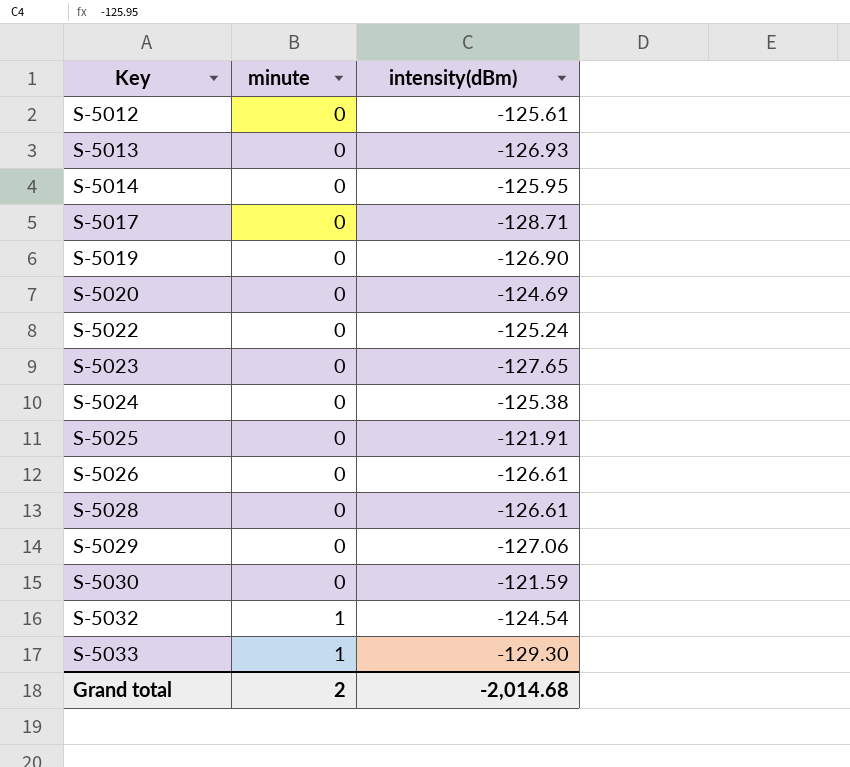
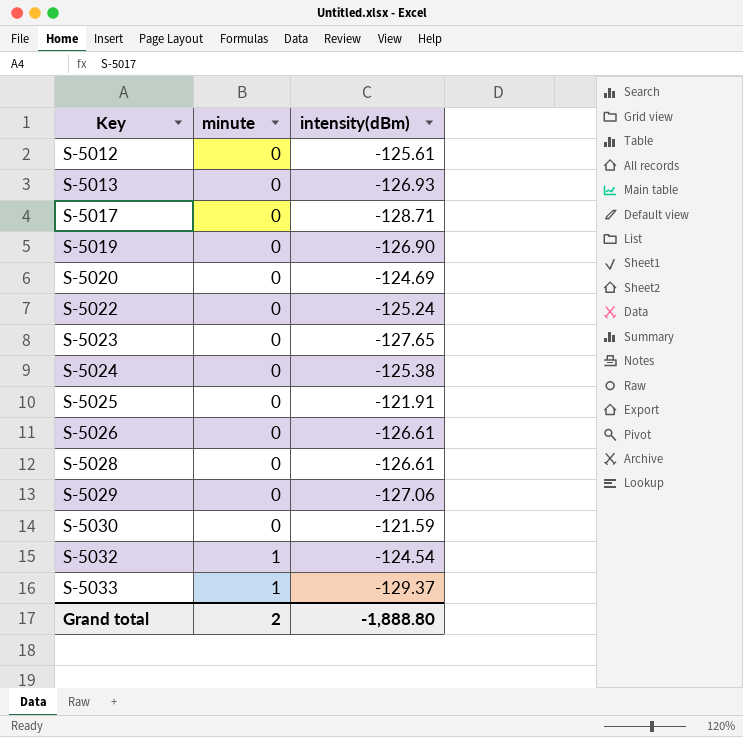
row S-5014: 0 | -125.95 -> none
S-5033 | intensity(dBm): -129.30 -> -129.37
Grand total | intensity(dBm): -2,014.68 -> -1,888.80

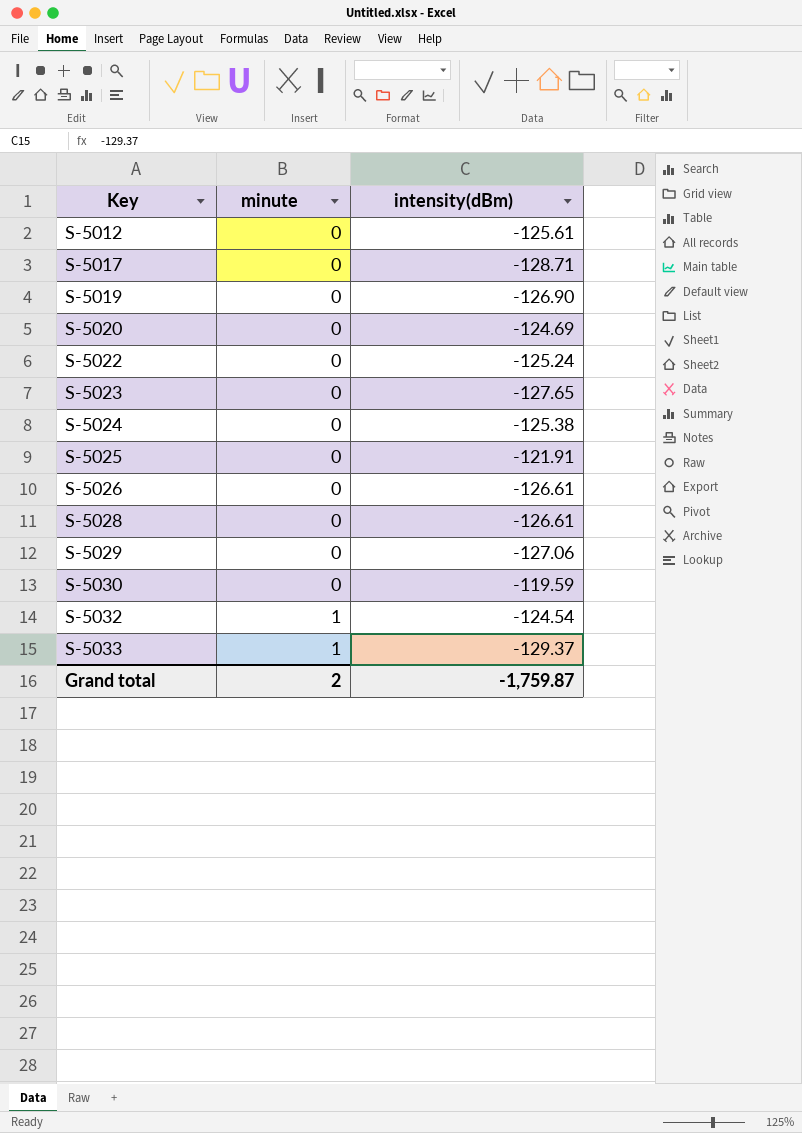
row S-5013: 0 | -126.93 -> none
S-5030 | intensity(dBm): -121.59 -> -119.59
Grand total | intensity(dBm): -1,888.80 -> -1,759.87

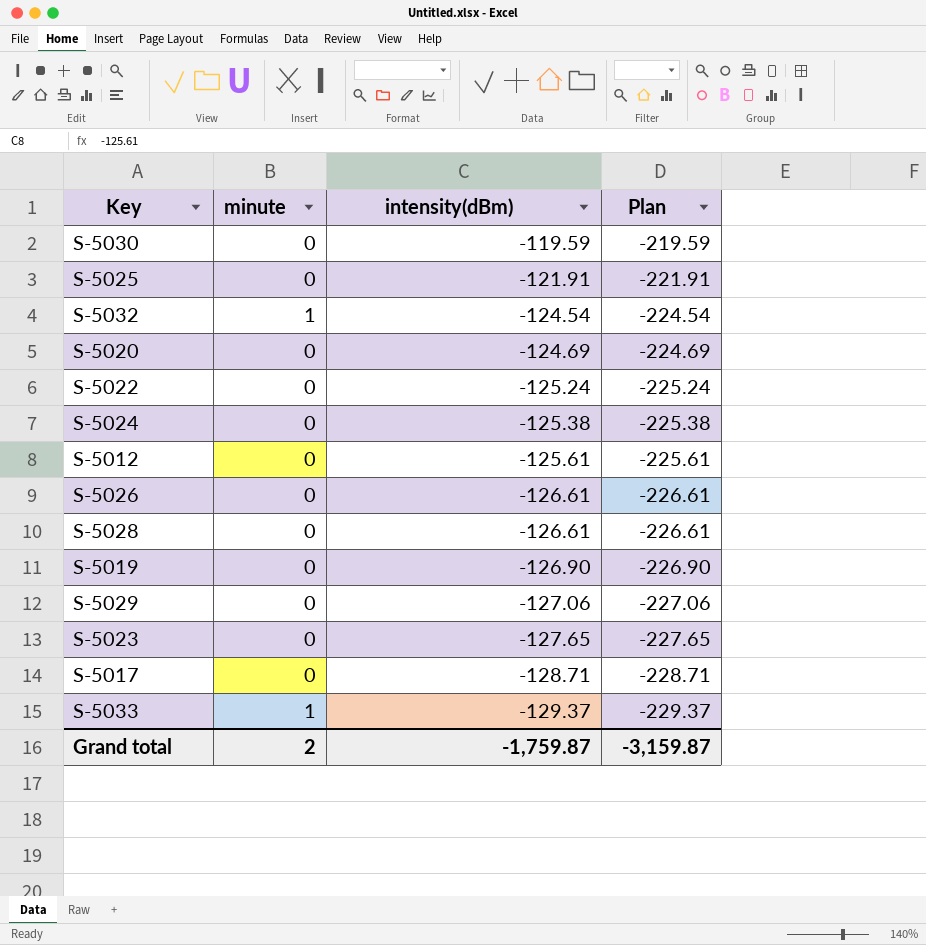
row order: Key ascending -> intensity(dBm) descending
column Plan | formula: none -> [intensity(dBm)] - 100

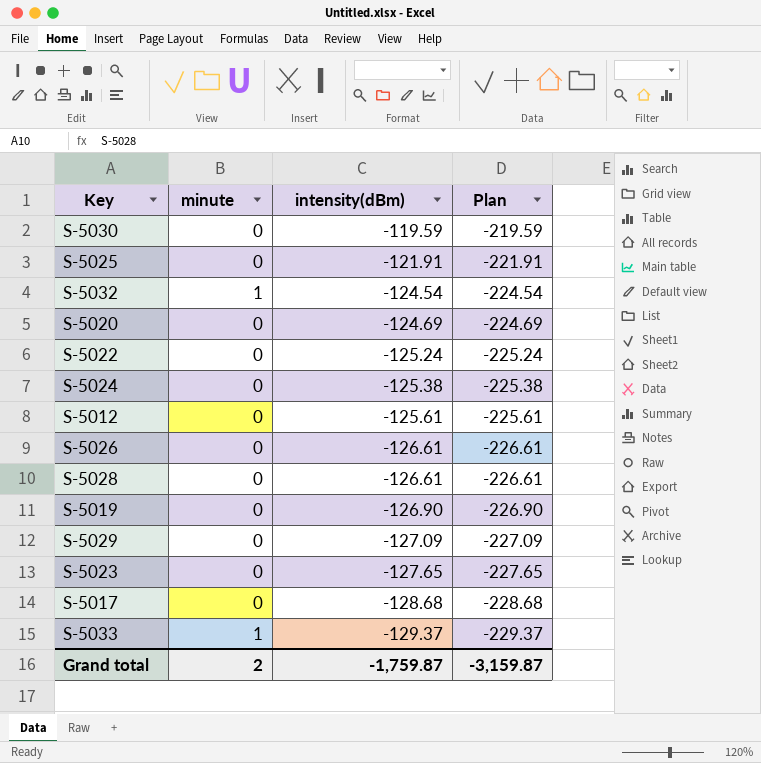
S-5029 | intensity(dBm): -127.06 -> -127.09
S-5029 | Plan: -227.06 -> -227.09
S-5017 | intensity(dBm): -128.71 -> -128.68
S-5017 | Plan: -228.71 -> -228.68

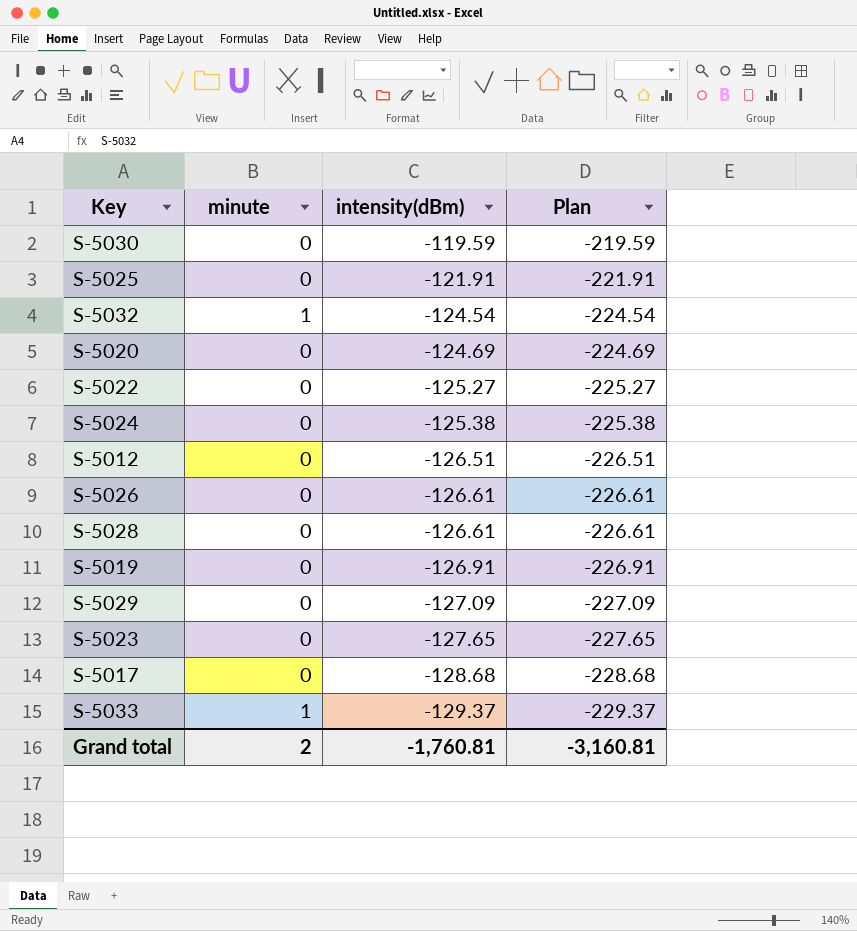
S-5022 | intensity(dBm): -125.24 -> -125.27
S-5022 | Plan: -225.24 -> -225.27
S-5012 | intensity(dBm): -125.61 -> -126.51
S-5012 | Plan: -225.61 -> -226.51
S-5019 | intensity(dBm): -126.90 -> -126.91
S-5019 | Plan: -226.90 -> -226.91
Grand total | intensity(dBm): -1,759.87 -> -1,760.81
Grand total | Plan: -3,159.87 -> -3,160.81

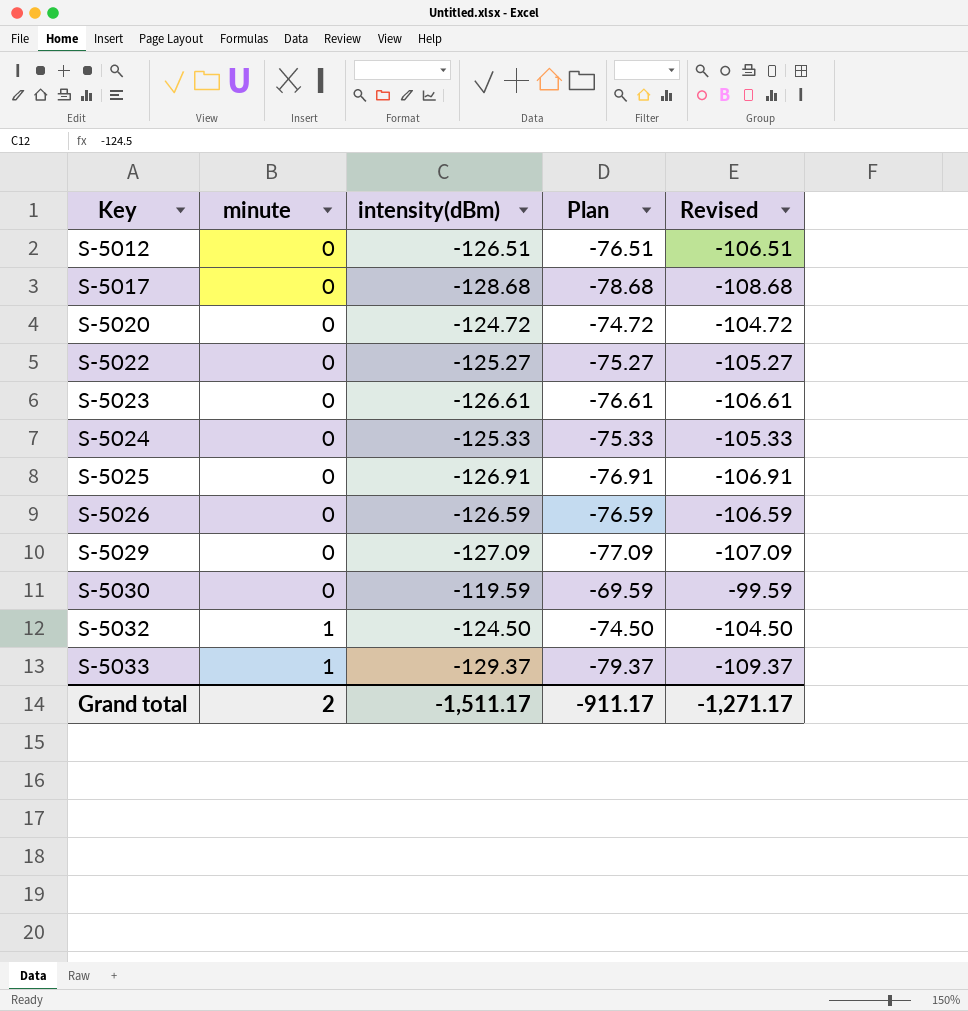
row order: intensity(dBm) descending -> Key ascending
column Plan | formula: [intensity(dBm)] - 100 -> [intensity(dBm)] + 50
column Revised | formula: none -> [intensity(dBm)] + 20
row S-5028: 0 | -126.61 | -226.61 -> none
row S-5019: 0 | -126.91 | -226.91 -> none
S-5020 | intensity(dBm): -124.69 -> -124.72
S-5023 | intensity(dBm): -127.65 -> -126.61
S-5024 | intensity(dBm): -125.38 -> -125.33
S-5025 | intensity(dBm): -121.91 -> -126.91
S-5026 | intensity(dBm): -126.61 -> -126.59
S-5032 | intensity(dBm): -124.54 -> -124.50
Grand total | intensity(dBm): -1,760.81 -> -1,511.17
Grand total | Plan: -3,160.81 -> -911.17

